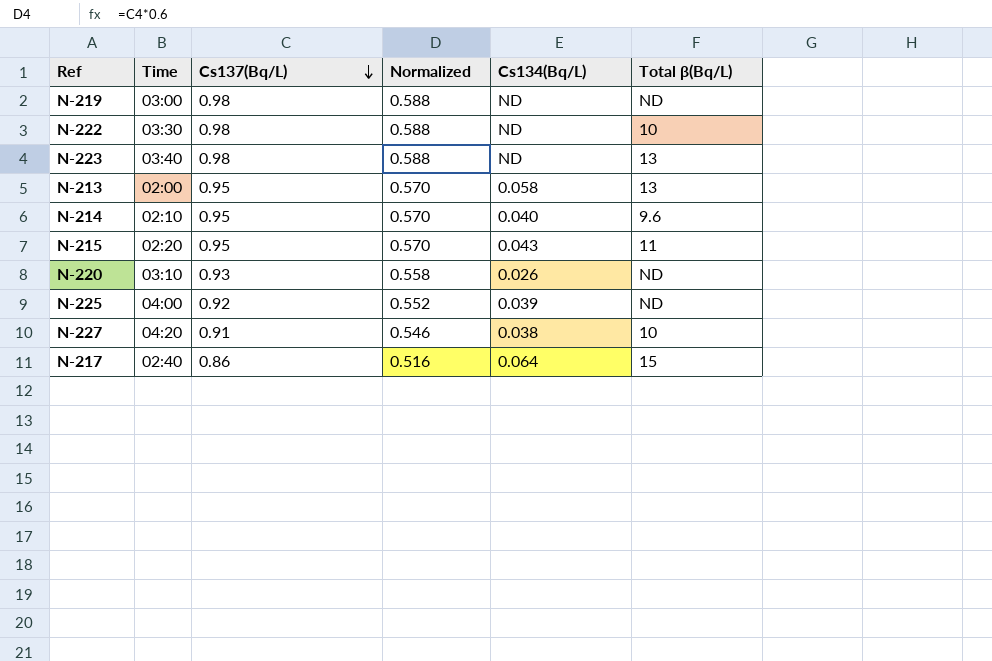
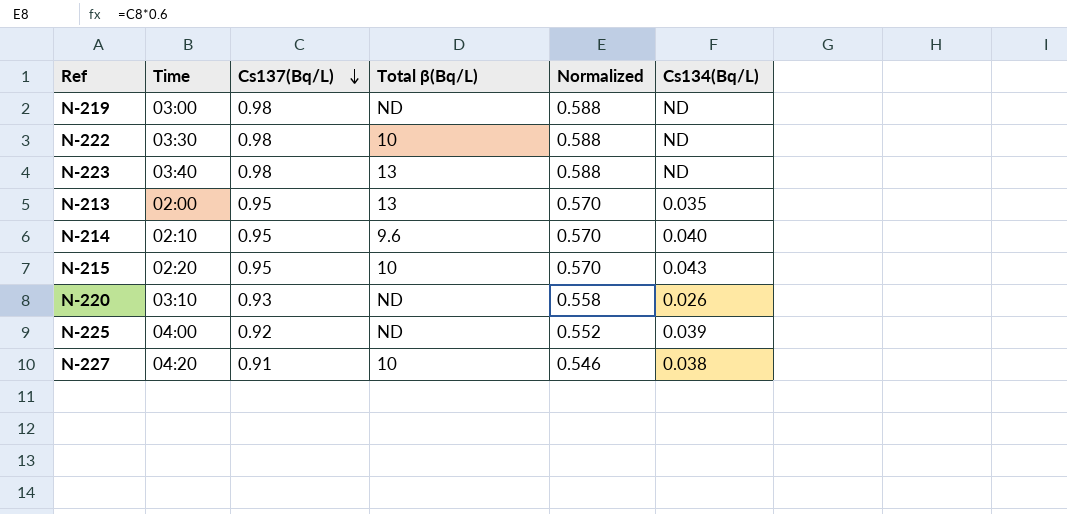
column Total β(Bq/L) | position: 6 -> 4
row N-217: 02:40 | 0.86 | 0.516 | 0.064 | 15 -> none
N-213 | Cs134(Bq/L): 0.058 -> 0.035
N-215 | Total β(Bq/L): 11 -> 10

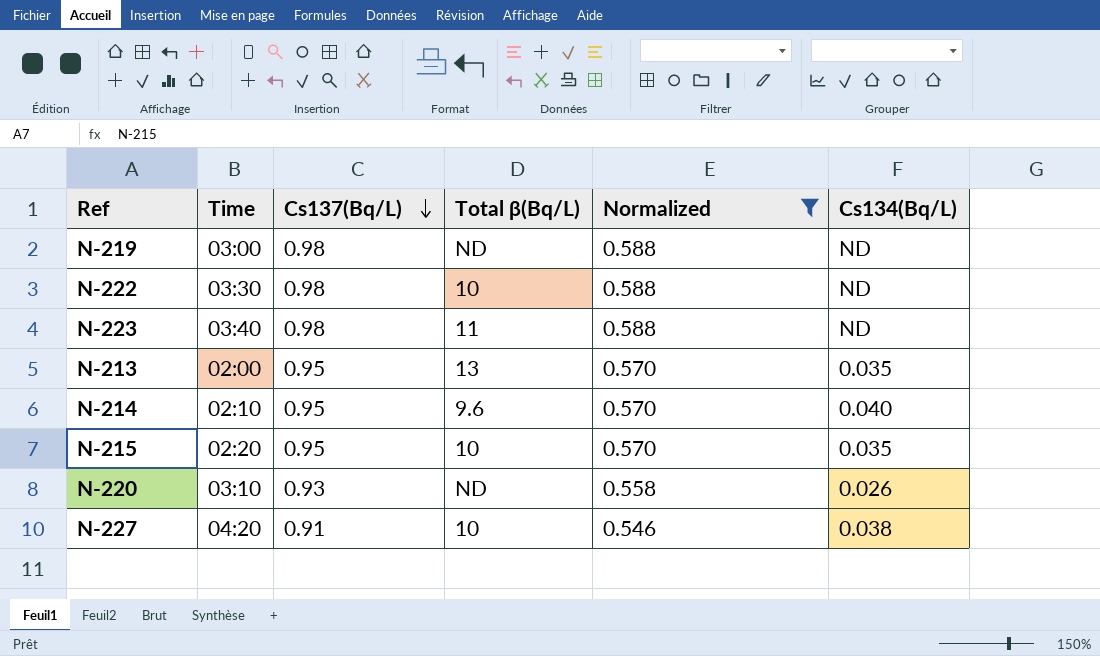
filter: none -> Normalized != 0.552
N-223 | Total β(Bq/L): 13 -> 11
N-215 | Cs134(Bq/L): 0.043 -> 0.035

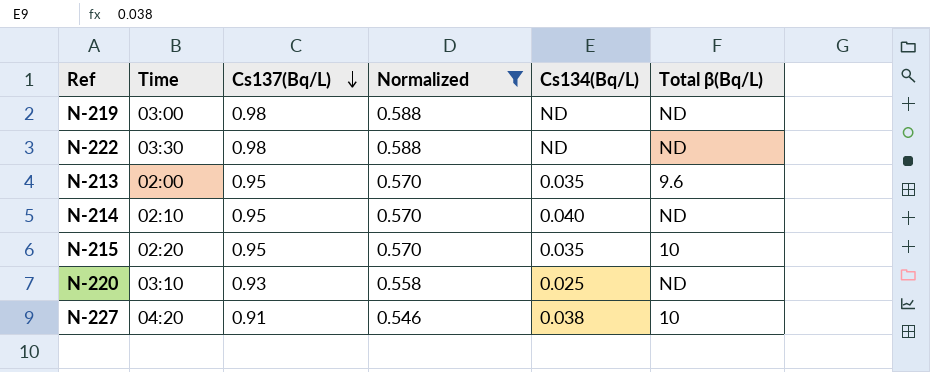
column Total β(Bq/L) | position: 4 -> 6
row N-223: 03:40 | 0.98 | 11 | 0.588 | ND -> none
N-222 | Total β(Bq/L): 10 -> ND
N-213 | Total β(Bq/L): 13 -> 9.6
N-214 | Total β(Bq/L): 9.6 -> ND
N-220 | Cs134(Bq/L): 0.026 -> 0.025

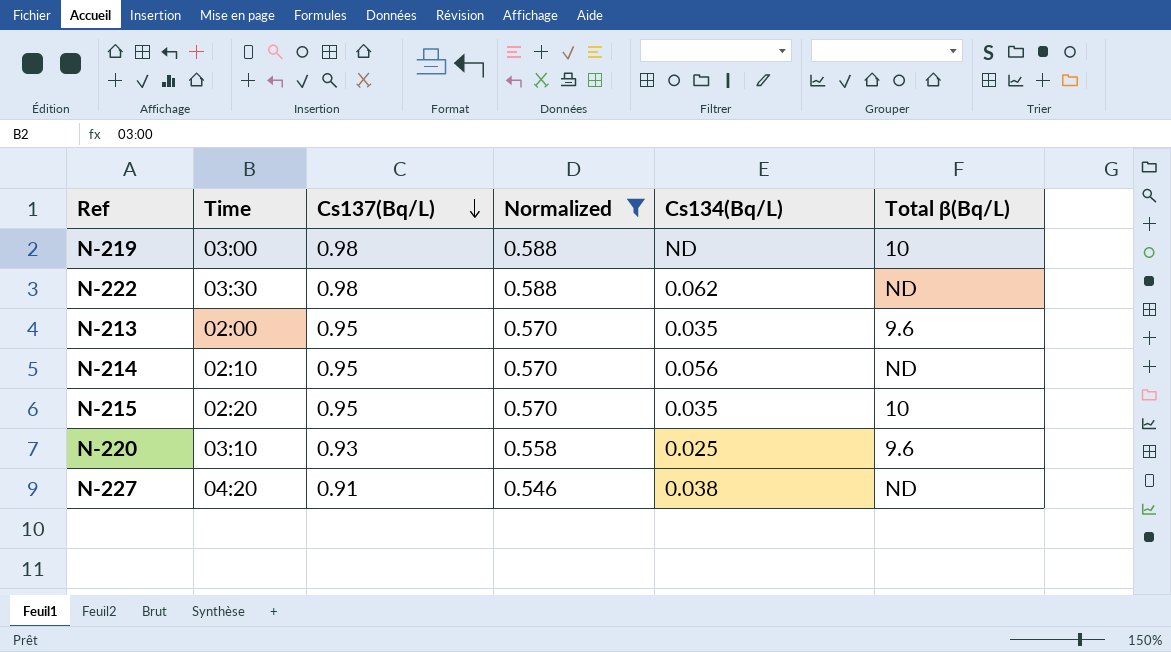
N-219 | Total β(Bq/L): ND -> 10
N-222 | Cs134(Bq/L): ND -> 0.062
N-214 | Cs134(Bq/L): 0.040 -> 0.056
N-220 | Total β(Bq/L): ND -> 9.6
N-227 | Total β(Bq/L): 10 -> ND

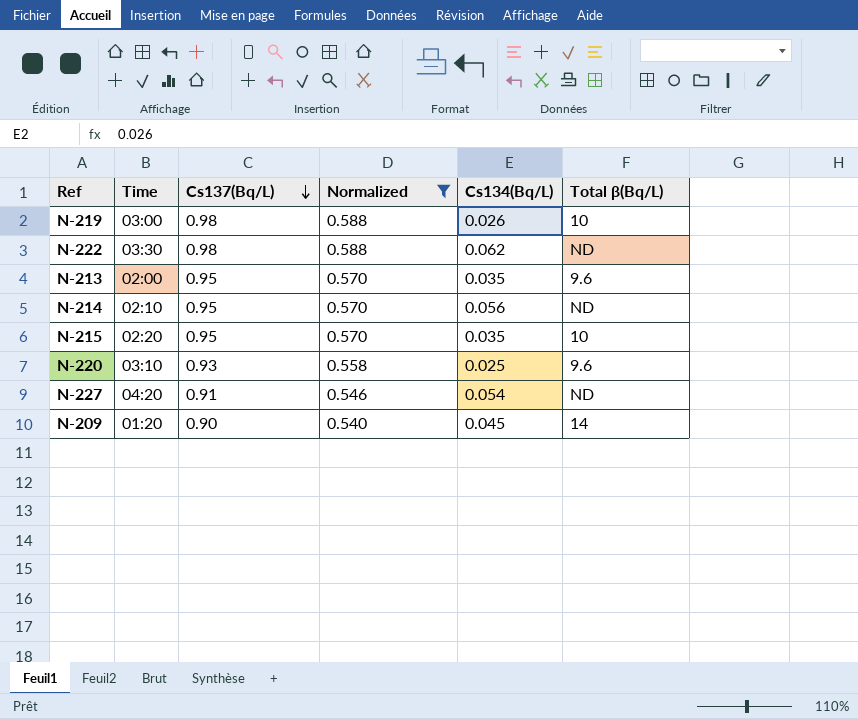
N-219 | Cs134(Bq/L): ND -> 0.026
N-227 | Cs134(Bq/L): 0.038 -> 0.054
row N-209: none -> 01:20 | 0.90 | 0.540 | 0.045 | 14

